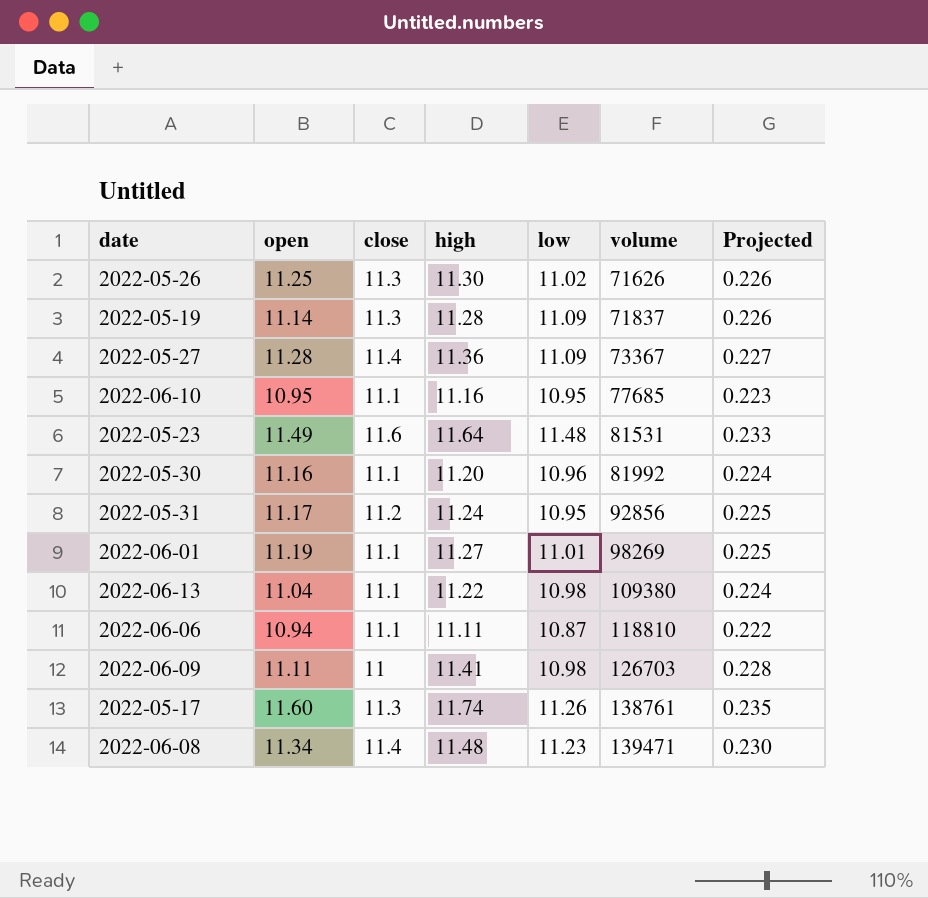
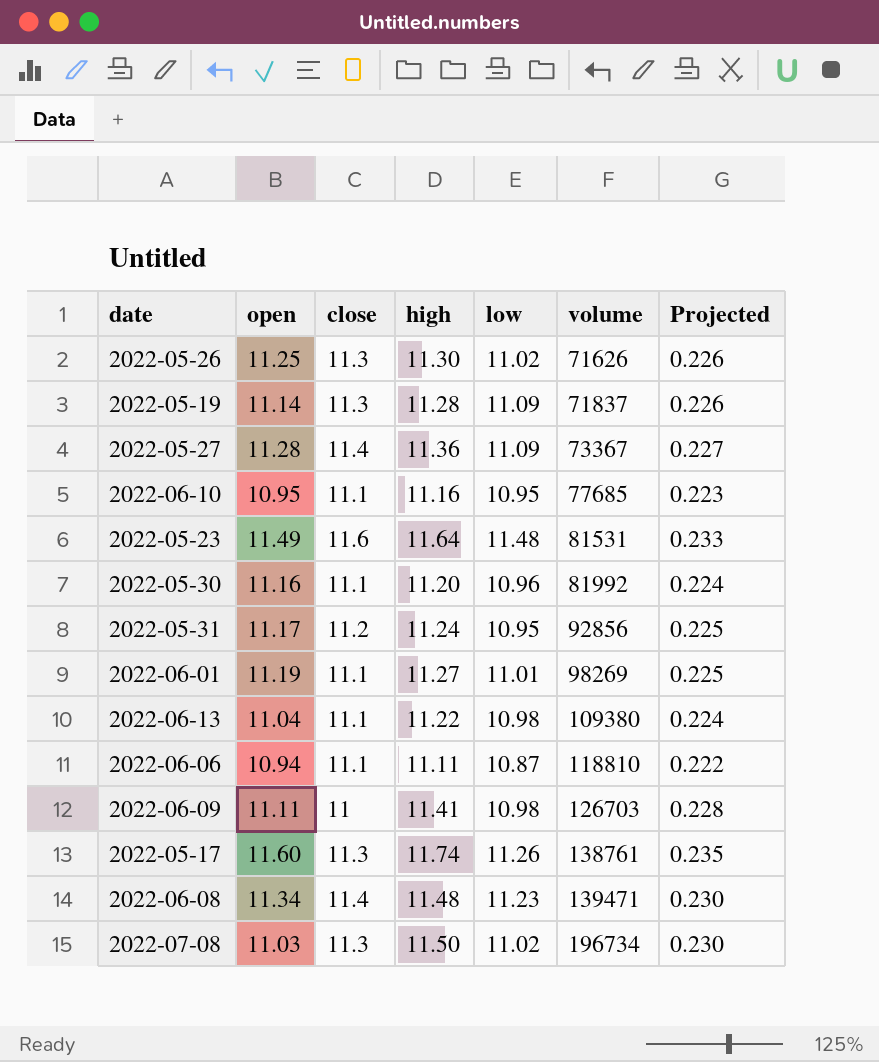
row 2022-07-08: none -> 11.03 | 11.3 | 11.50 | 11.02 | 196734 | 0.230

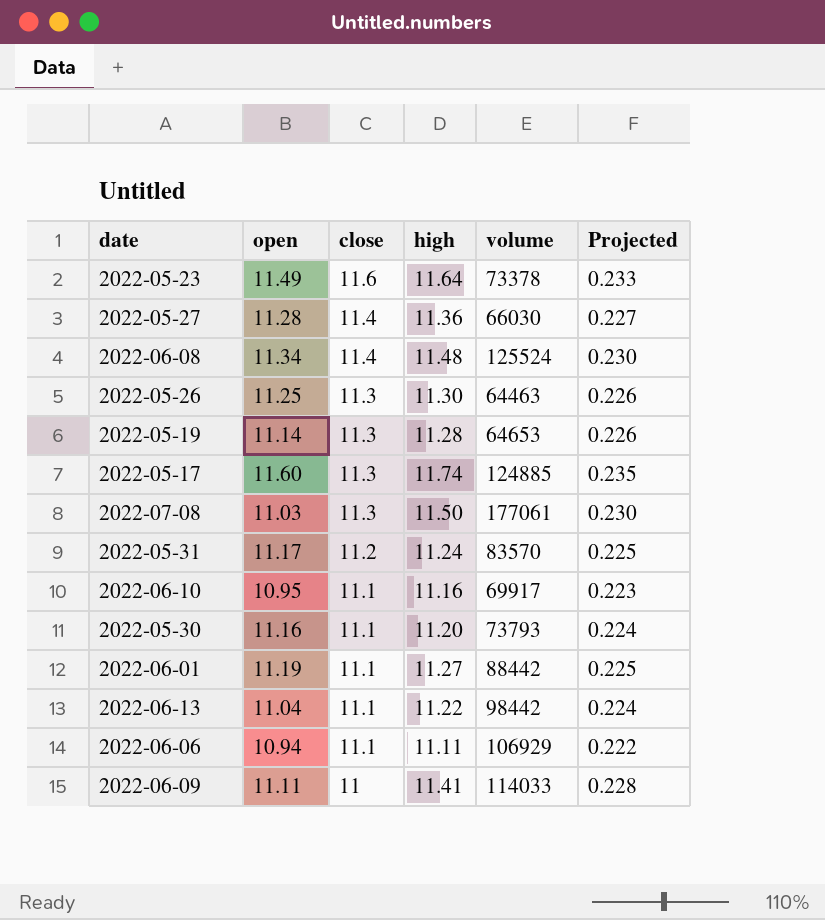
row order: volume ascending -> close descending
column low | position: 5 -> none
2022-05-23 | volume: 81531 -> 73378
2022-05-27 | volume: 73367 -> 66030
2022-06-08 | volume: 139471 -> 125524
2022-05-26 | volume: 71626 -> 64463
2022-05-19 | volume: 71837 -> 64653
2022-05-17 | volume: 138761 -> 124885
2022-07-08 | volume: 196734 -> 177061
2022-05-31 | volume: 92856 -> 83570
2022-06-10 | volume: 77685 -> 69917
2022-05-30 | volume: 81992 -> 73793
2022-06-01 | volume: 98269 -> 88442
2022-06-13 | volume: 109380 -> 98442
2022-06-06 | volume: 118810 -> 106929
2022-06-09 | volume: 126703 -> 114033

